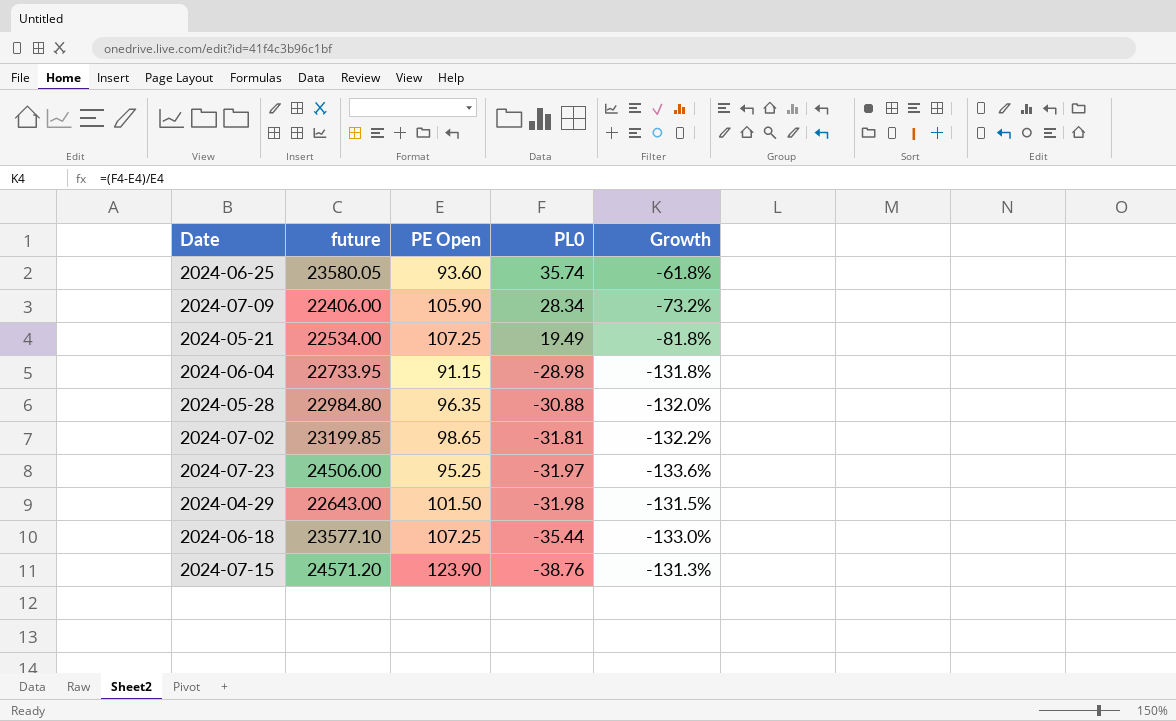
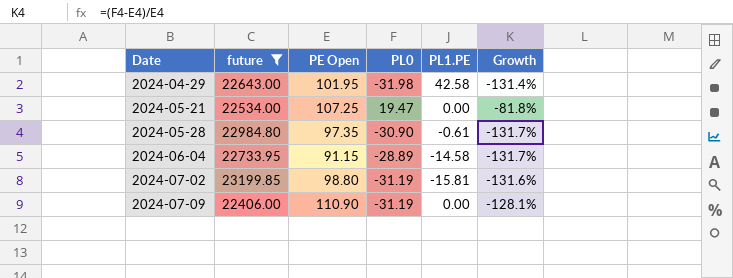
filter: none -> future <= 23199.85
row order: PL0 descending -> Date ascending
column PL1.PE | position: none -> 5
2024-04-29 | PE Open: 101.50 -> 101.95
2024-04-29 | Growth: -131.5% -> -131.4%
2024-05-21 | PL0: 19.49 -> 19.47
2024-05-28 | PE Open: 96.35 -> 97.35
2024-05-28 | PL0: -30.88 -> -30.90
2024-05-28 | Growth: -132.0% -> -131.7%
2024-06-04 | PL0: -28.98 -> -28.89
2024-06-04 | Growth: -131.8% -> -131.7%
2024-07-02 | PE Open: 98.65 -> 98.80
2024-07-02 | PL0: -31.81 -> -31.19
2024-07-02 | Growth: -132.2% -> -131.6%
2024-07-09 | PE Open: 105.90 -> 110.90
2024-07-09 | PL0: 28.34 -> -31.19
2024-07-09 | Growth: -73.2% -> -128.1%

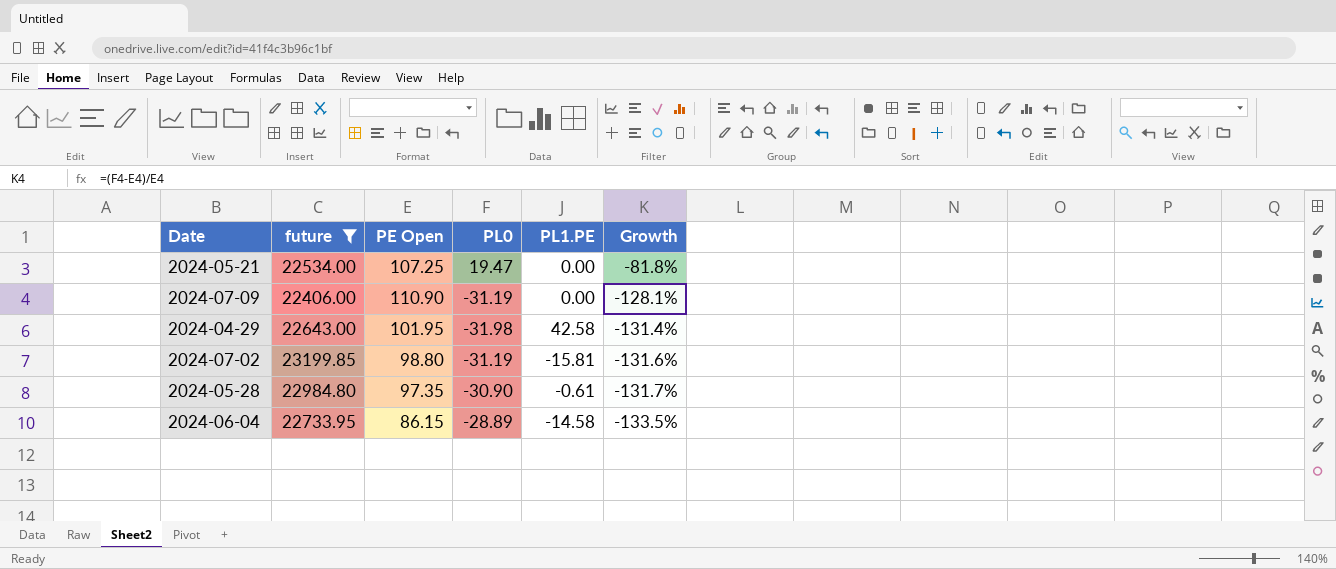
row order: Date ascending -> Growth descending
2024-06-04 | PE Open: 91.15 -> 86.15
2024-06-04 | Growth: -131.7% -> -133.5%

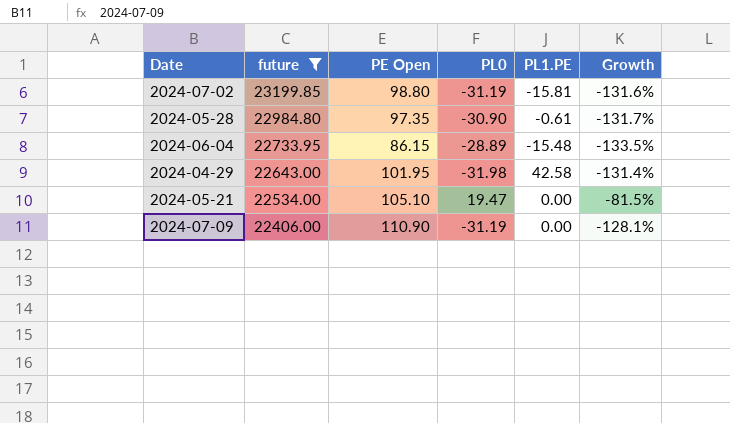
row order: Growth descending -> future descending
2024-06-04 | PL1.PE: -14.58 -> -15.48
2024-05-21 | PE Open: 107.25 -> 105.10
2024-05-21 | Growth: -81.8% -> -81.5%

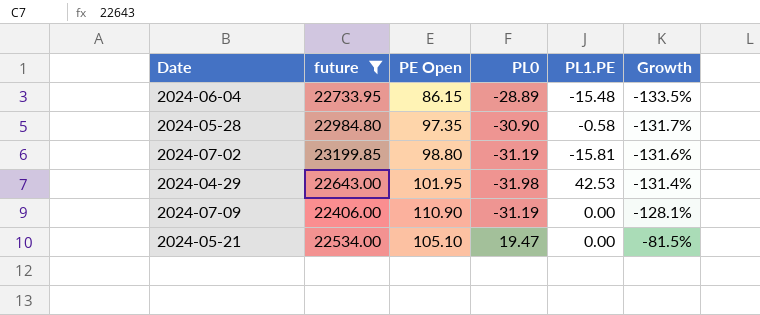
row order: future descending -> Growth ascending
2024-05-28 | PL1.PE: -0.61 -> -0.58
2024-04-29 | PL1.PE: 42.58 -> 42.53

